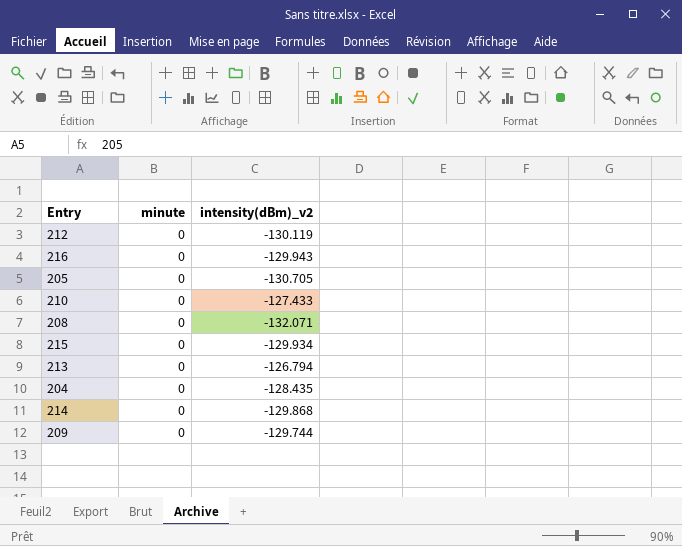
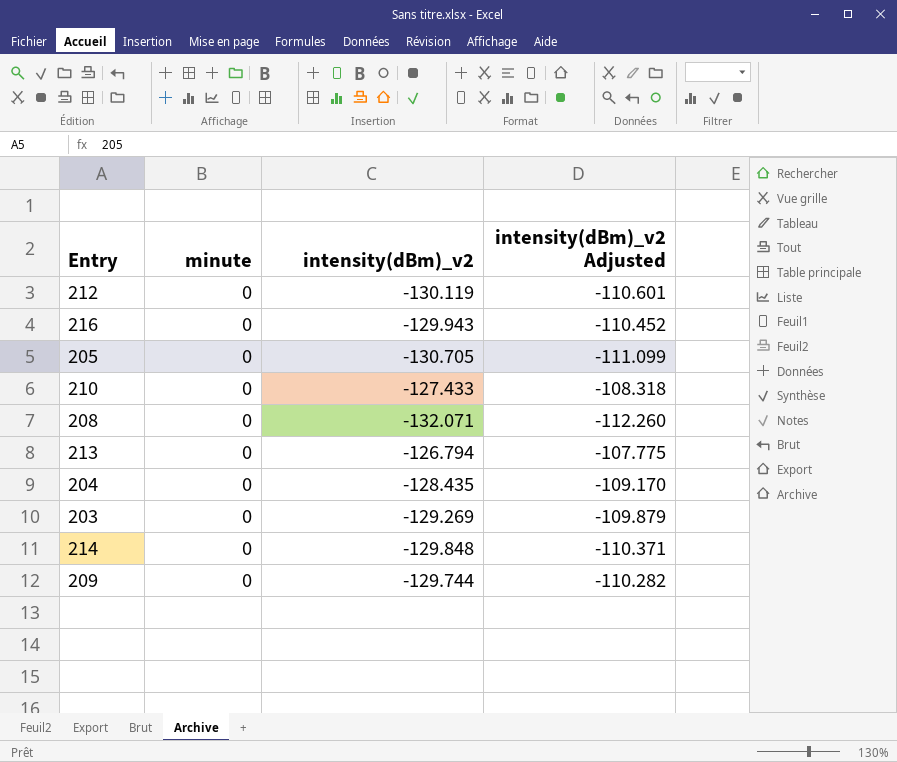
column intensity(dBm)_v2 Adjusted | formula: none -> [intensity(dBm)_v2] * 0.85
row 215: 0 | -129.934 -> none
row 203: none -> 0 | -129.269 | -109.879
214 | intensity(dBm)_v2: -129.868 -> -129.848

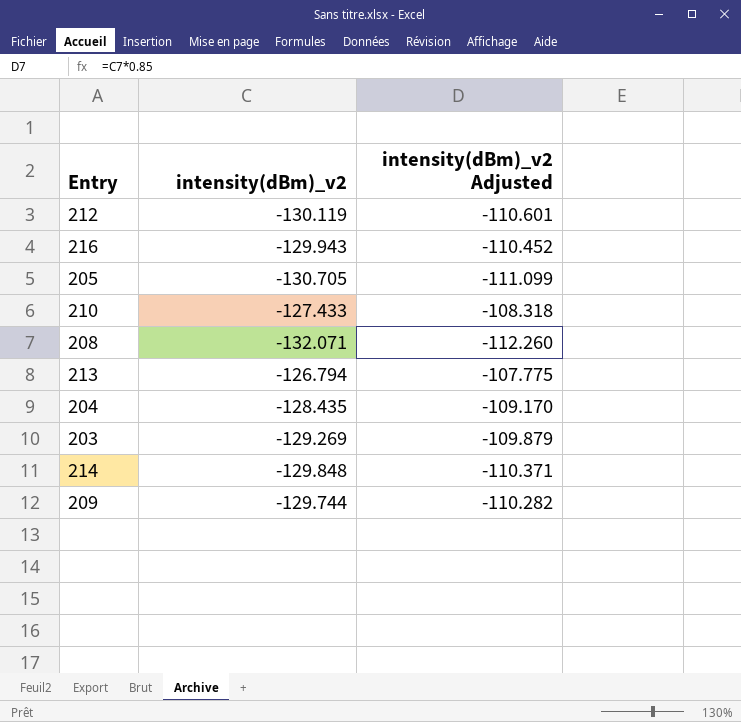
column minute | position: 2 -> none

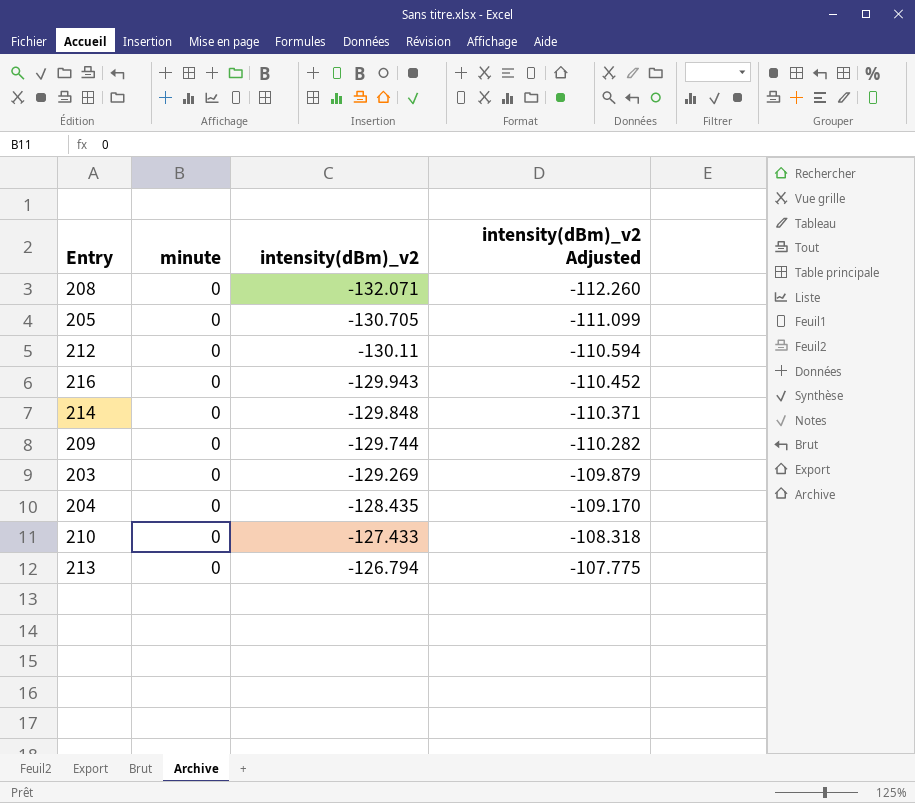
row order: none -> intensity(dBm)_v2 ascending
column minute | position: none -> 2
212 | intensity(dBm)_v2: -130.119 -> -130.11
212 | intensity(dBm)_v2 Adjusted: -110.601 -> -110.594

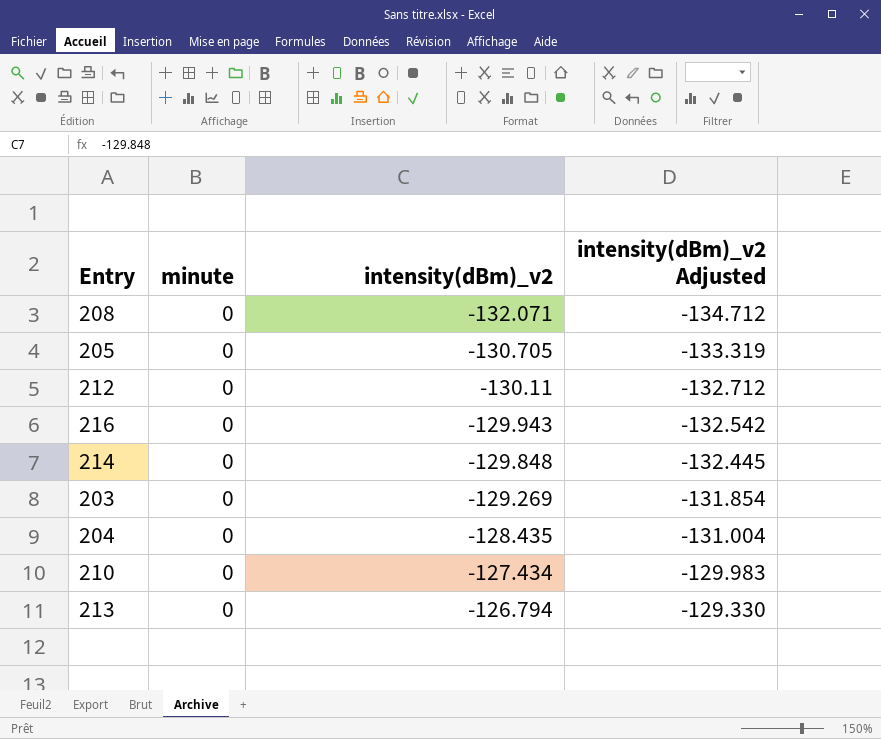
column intensity(dBm)_v2 Adjusted | formula: [intensity(dBm)_v2] * 0.85 -> [intensity(dBm)_v2] * 1.02
row 209: 0 | -129.744 | -110.282 -> none
210 | intensity(dBm)_v2: -127.433 -> -127.434

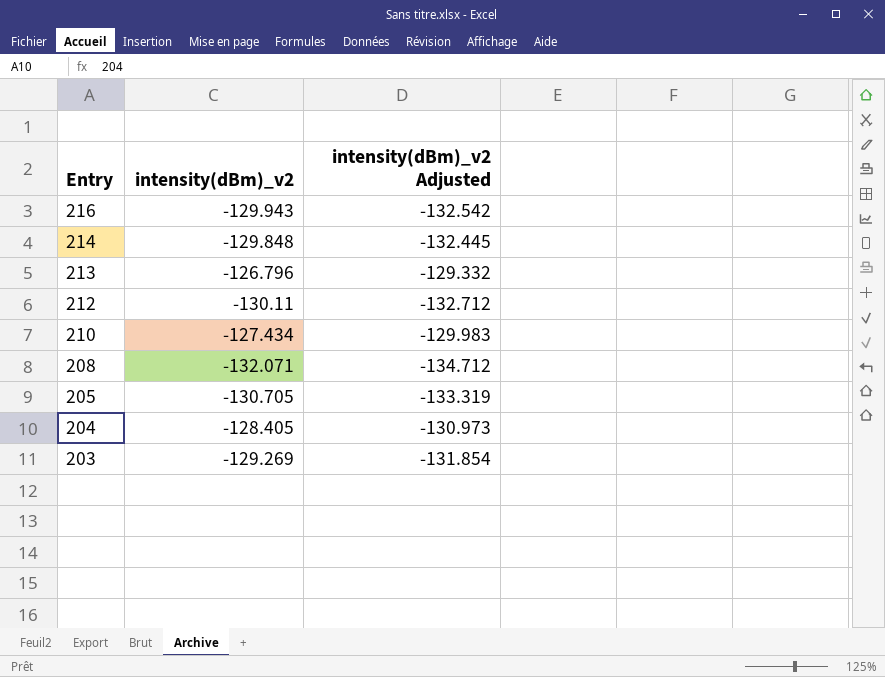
row order: intensity(dBm)_v2 ascending -> Entry descending
column minute | position: 2 -> none
213 | intensity(dBm)_v2: -126.794 -> -126.796
213 | intensity(dBm)_v2 Adjusted: -129.330 -> -129.332
204 | intensity(dBm)_v2: -128.435 -> -128.405
204 | intensity(dBm)_v2 Adjusted: -131.004 -> -130.973

